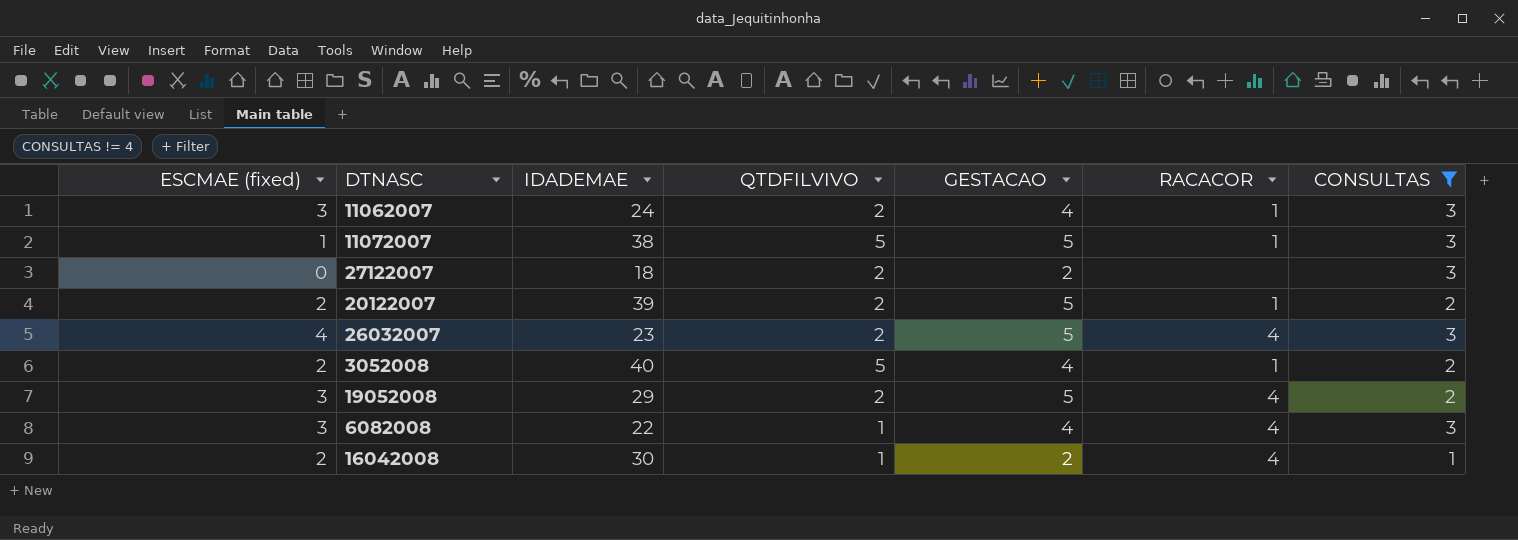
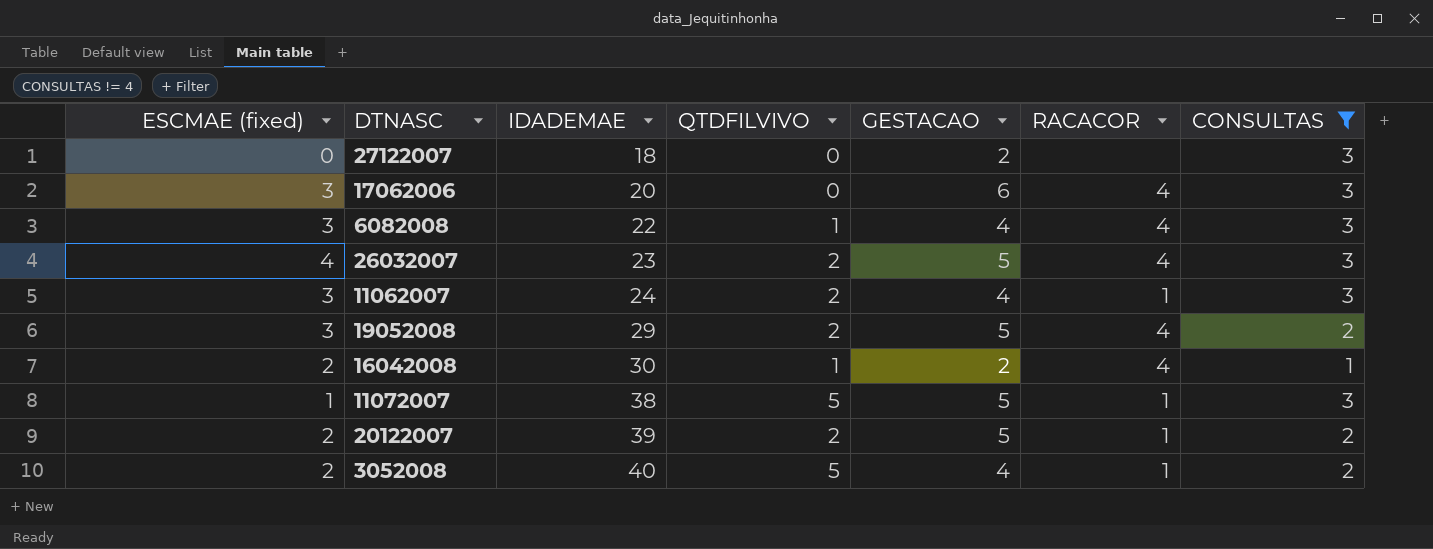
row order: none -> IDADEMAE ascending
27122007 | QTDFILVIVO: 2 -> 0
row 17062006: none -> 3 | 20 | 0 | 6 | 4 | 3

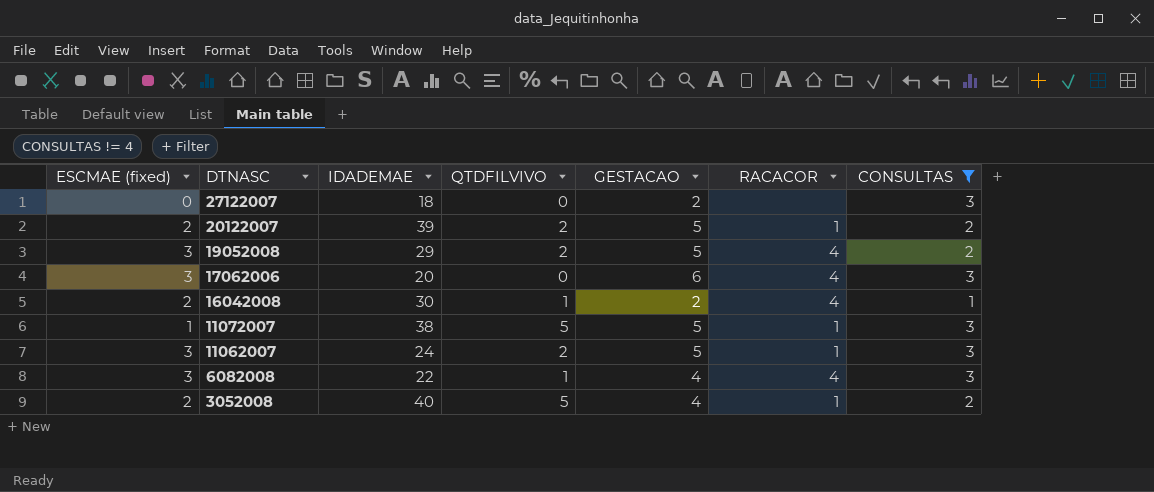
row order: IDADEMAE ascending -> DTNASC descending
row 26032007: 4 | 23 | 2 | 5 | 4 | 3 -> none
11062007 | GESTACAO: 4 -> 5

